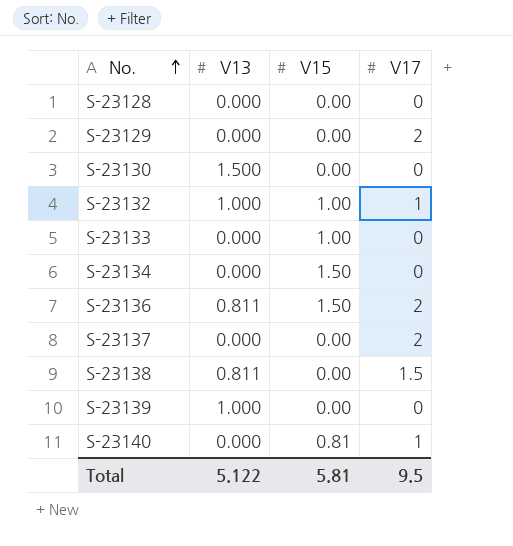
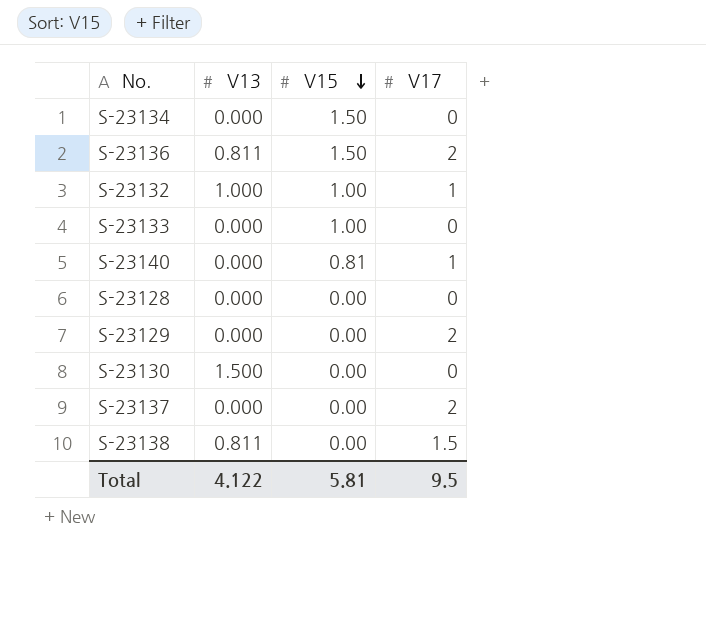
row order: No. ascending -> V15 descending
row S-23139: 1.000 | 0.00 | 0 -> none
Total | V13: 5.122 -> 4.122

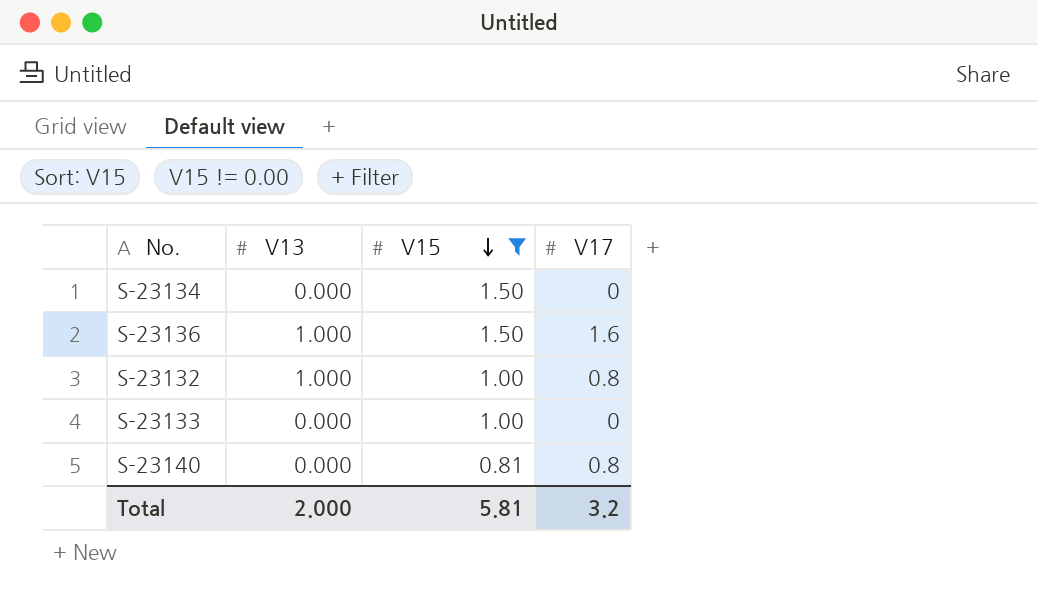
filter: none -> V15 != 0.00
S-23136 | V13: 0.811 -> 1.000
S-23136 | V17: 2 -> 1.6
S-23132 | V17: 1 -> 0.8
S-23140 | V17: 1 -> 0.8
Total | V13: 4.122 -> 2.000
Total | V17: 9.5 -> 3.2

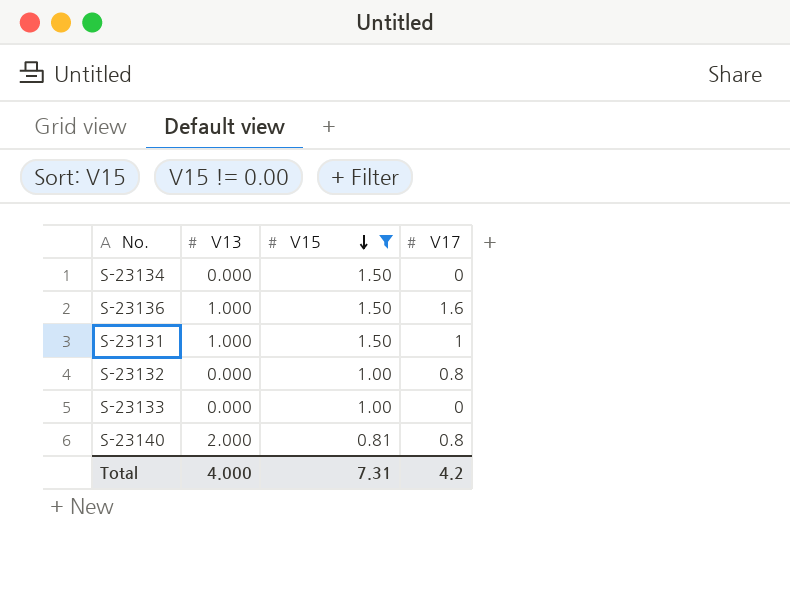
row S-23131: none -> 1.000 | 1.50 | 1
S-23132 | V13: 1.000 -> 0.000
S-23140 | V13: 0.000 -> 2.000
Total | V13: 2.000 -> 4.000
Total | V15: 5.81 -> 7.31
Total | V17: 3.2 -> 4.2

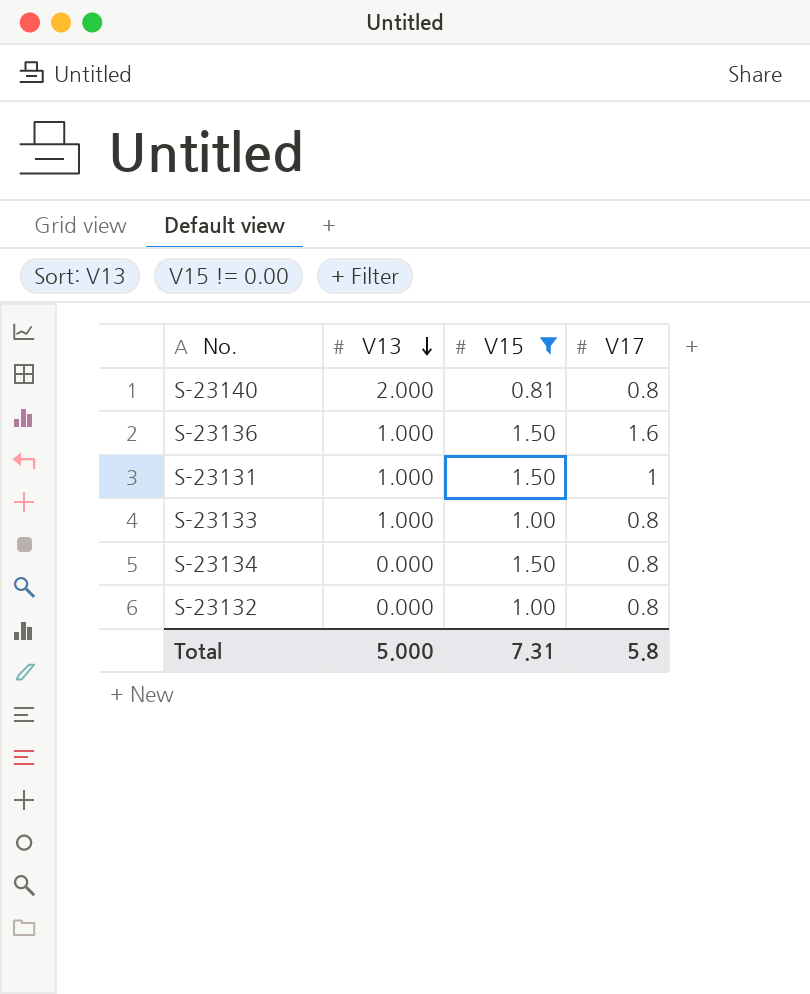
row order: V15 descending -> V13 descending
S-23133 | V13: 0.000 -> 1.000
S-23133 | V17: 0 -> 0.8
S-23134 | V17: 0 -> 0.8
Total | V13: 4.000 -> 5.000
Total | V17: 4.2 -> 5.8

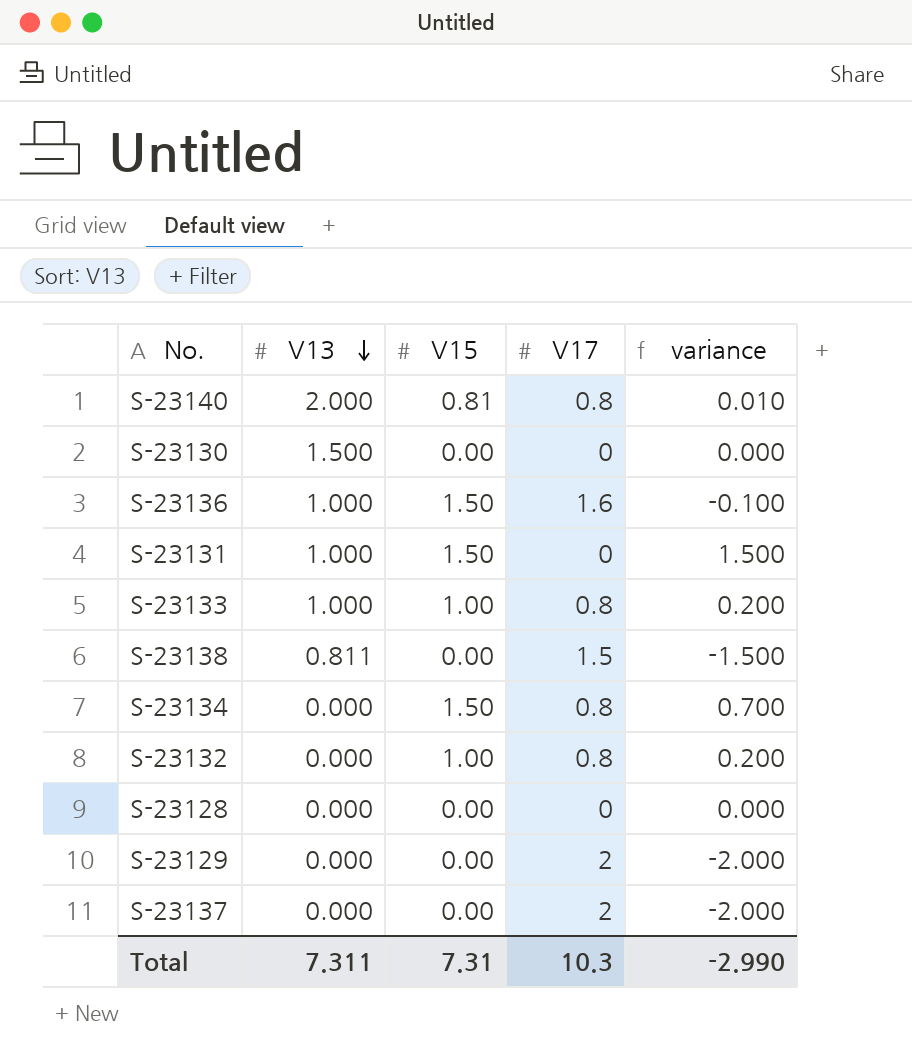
filter: V15 != 0.00 -> none
column variance | formula: none -> [V15] - [V17]
S-23131 | V17: 1 -> 0
Total | V13: 5.000 -> 7.311
Total | V17: 5.8 -> 10.3

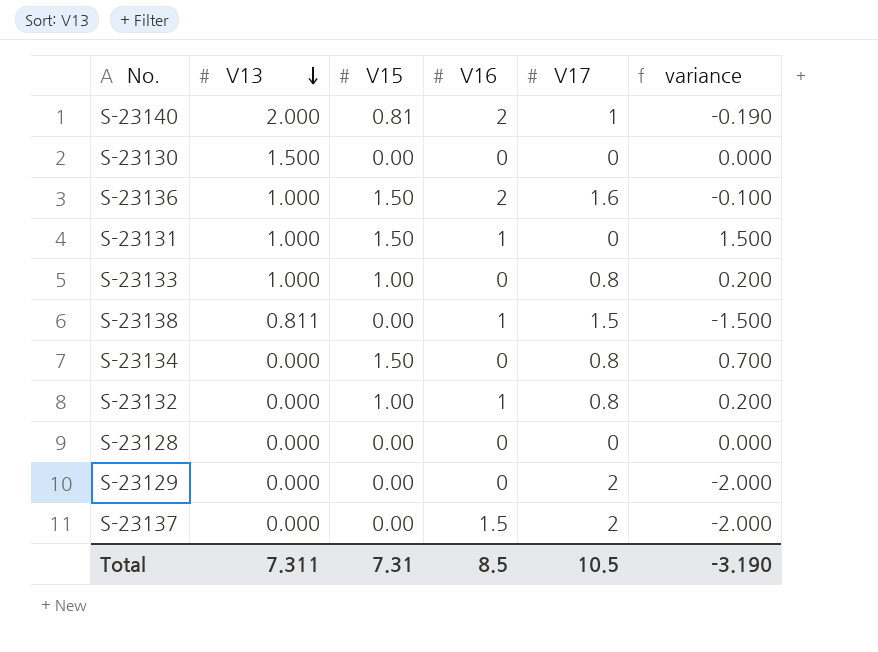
column V16 | position: none -> 4
S-23140 | V17: 0.8 -> 1
S-23140 | variance: 0.010 -> -0.190
Total | V17: 10.3 -> 10.5
Total | variance: -2.990 -> -3.190

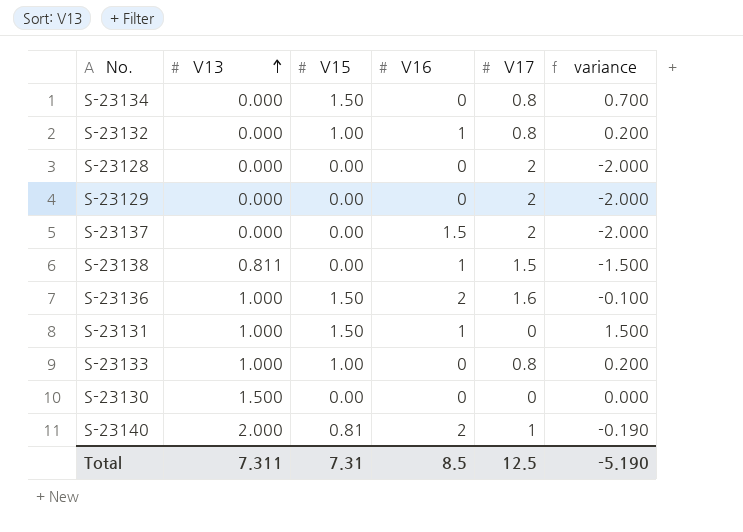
row order: V13 descending -> V13 ascending
S-23128 | V17: 0 -> 2
S-23128 | variance: 0.000 -> -2.000
Total | V17: 10.5 -> 12.5
Total | variance: -3.190 -> -5.190

